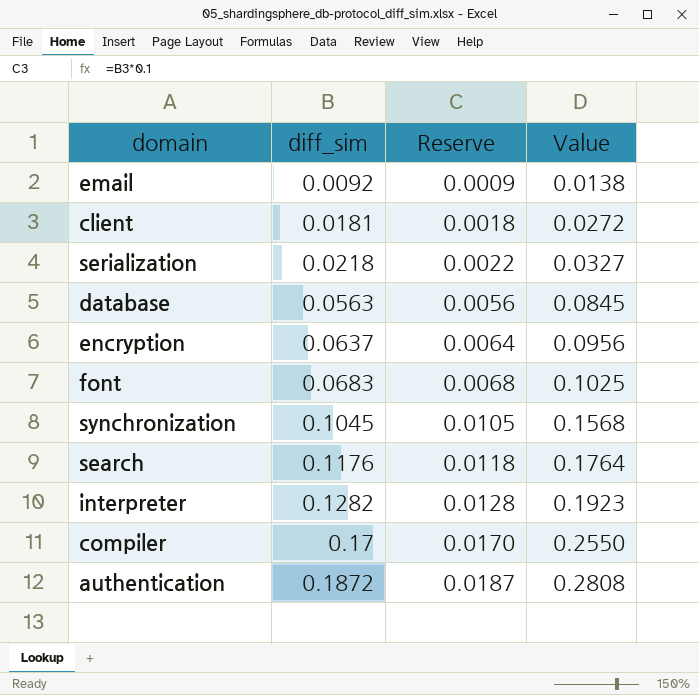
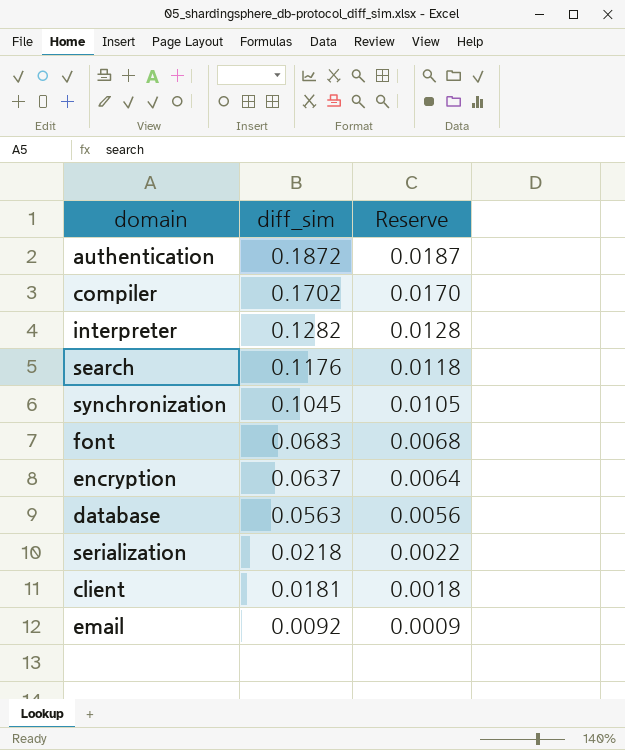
row order: diff_sim ascending -> diff_sim descending
column Value | formula: [diff_sim] * 1.5 -> none
compiler | diff_sim: 0.17 -> 0.1702

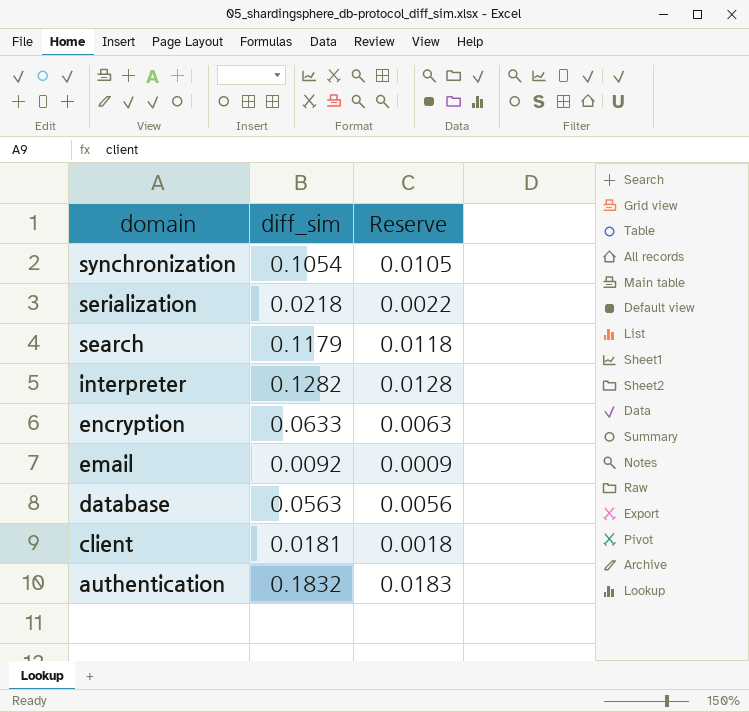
row order: diff_sim descending -> domain descending
row compiler: 0.1702 | 0.0170 -> none
row font: 0.0683 | 0.0068 -> none
synchronization | diff_sim: 0.1045 -> 0.1054
search | diff_sim: 0.1176 -> 0.1179
encryption | diff_sim: 0.0637 -> 0.0633
encryption | Reserve: 0.0064 -> 0.0063
authentication | diff_sim: 0.1872 -> 0.1832
authentication | Reserve: 0.0187 -> 0.0183

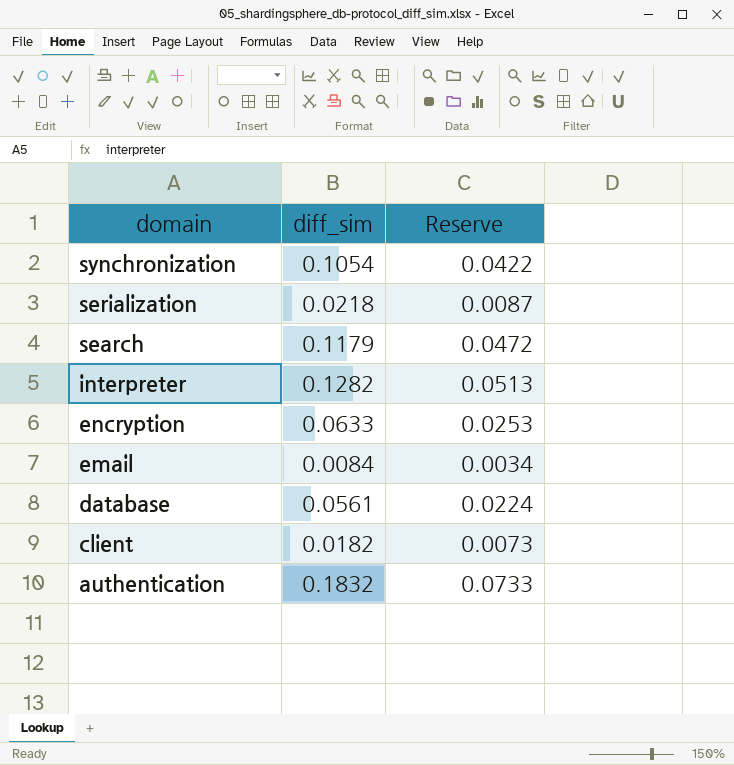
column Reserve | formula: [diff_sim] * 0.1 -> [diff_sim] * 0.4
email | diff_sim: 0.0092 -> 0.0084
database | diff_sim: 0.0563 -> 0.0561
client | diff_sim: 0.0181 -> 0.0182

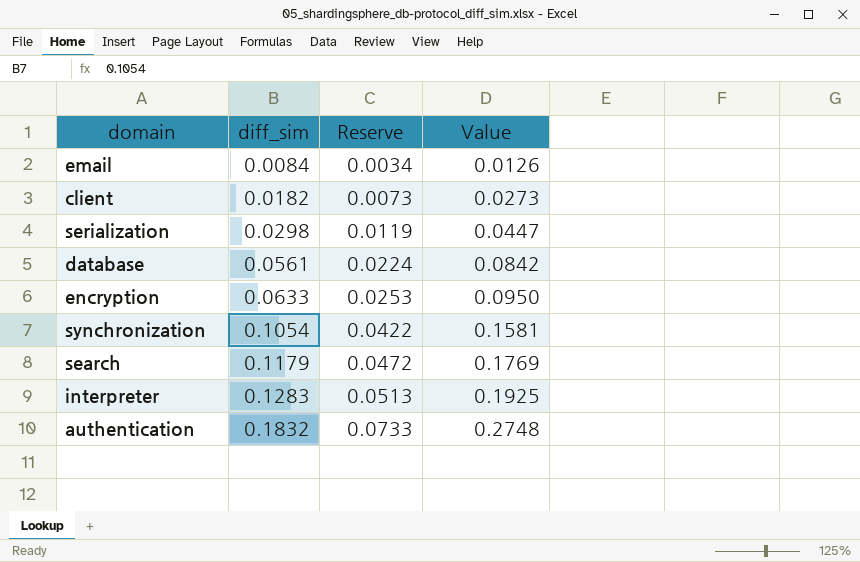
row order: domain descending -> diff_sim ascending
column Value | formula: none -> [diff_sim] * 1.5
serialization | diff_sim: 0.0218 -> 0.0298
serialization | Reserve: 0.0087 -> 0.0119
interpreter | diff_sim: 0.1282 -> 0.1283

